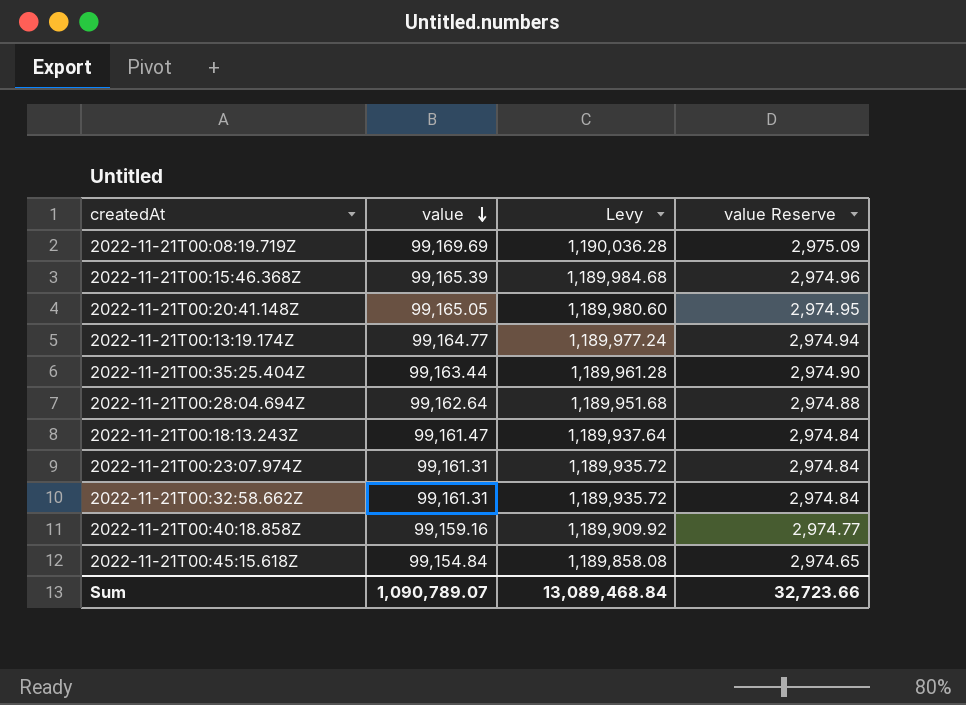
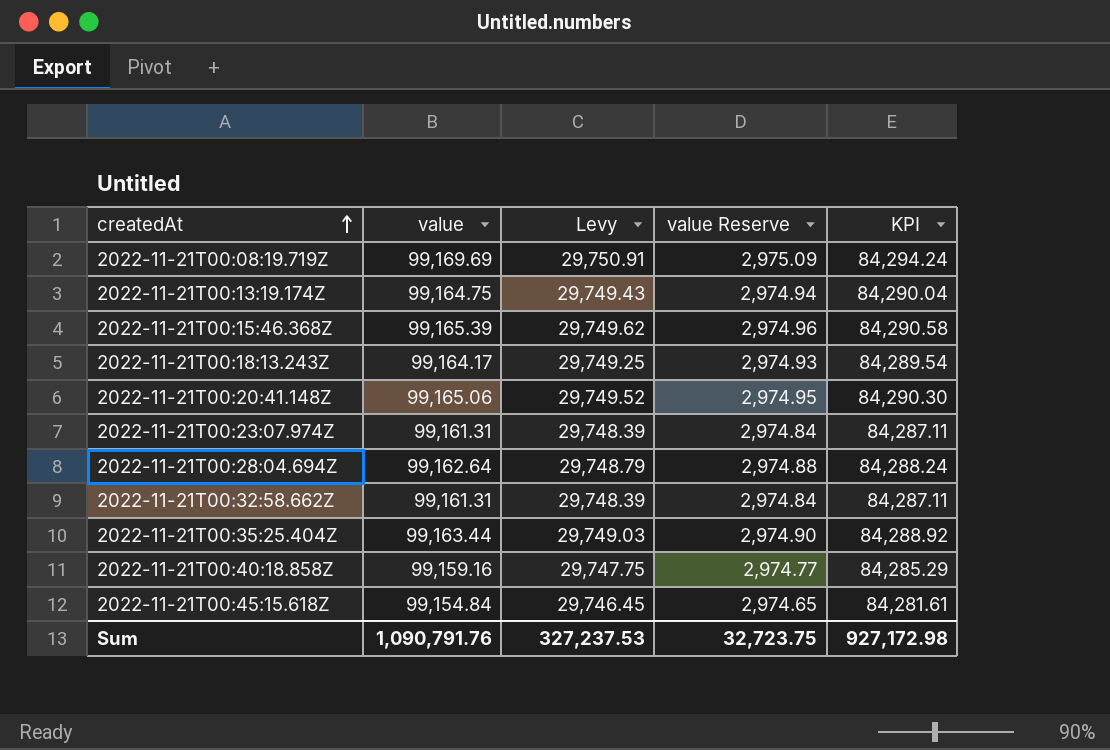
row order: value descending -> createdAt ascending
column Levy | formula: [value] * 12 -> [value] * 0.3
column KPI | formula: none -> [value] * 0.85
2022-11-21T00:13:19.174Z | value: 99,164.77 -> 99,164.75
2022-11-21T00:18:13.243Z | value: 99,161.47 -> 99,164.17
2022-11-21T00:18:13.243Z | value Reserve: 2,974.84 -> 2,974.93
2022-11-21T00:20:41.148Z | value: 99,165.05 -> 99,165.06
Sum | value: 1,090,789.07 -> 1,090,791.76
Sum | Levy: 13,089,468.84 -> 327,237.53
Sum | value Reserve: 32,723.66 -> 32,723.75

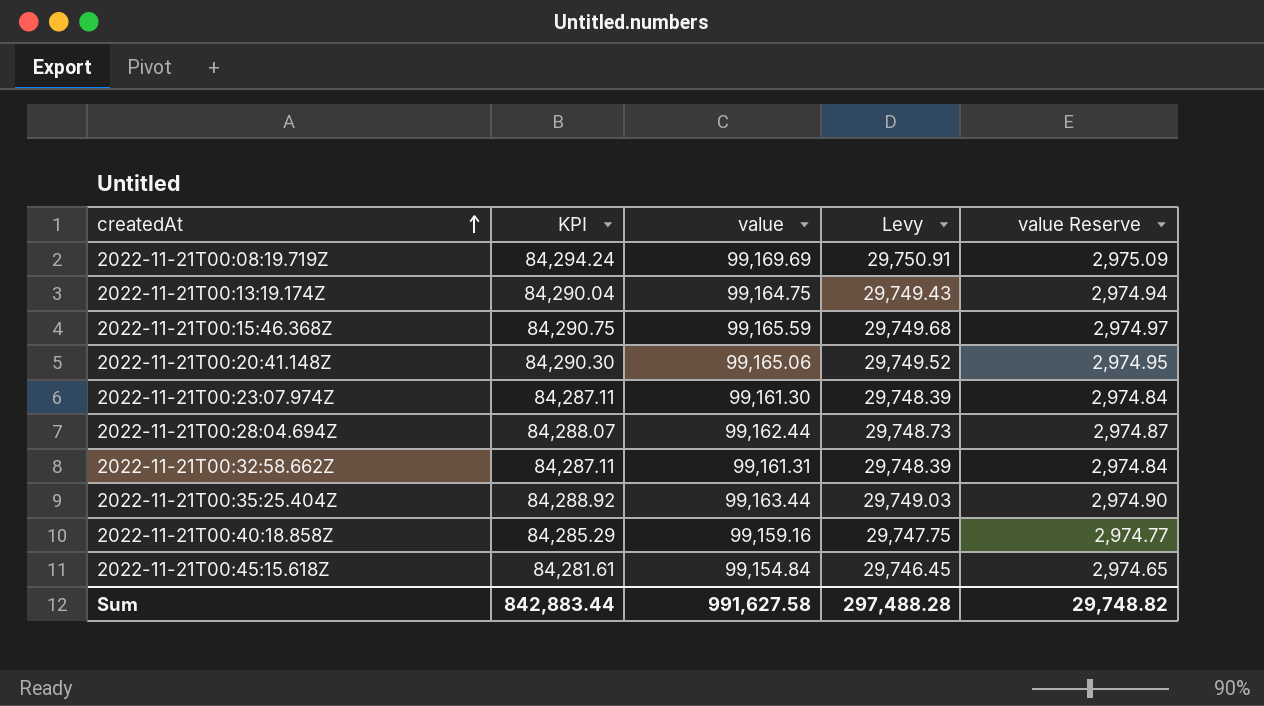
column KPI | position: 5 -> 2
row 2022-11-21T00:18:13.243Z: 99,164.17 | 29,749.25 | 2,974.93 | 84,289.54 -> none
2022-11-21T00:15:46.368Z | KPI: 84,290.58 -> 84,290.75
2022-11-21T00:15:46.368Z | value: 99,165.39 -> 99,165.59
2022-11-21T00:15:46.368Z | Levy: 29,749.62 -> 29,749.68
2022-11-21T00:15:46.368Z | value Reserve: 2,974.96 -> 2,974.97
2022-11-21T00:23:07.974Z | value: 99,161.31 -> 99,161.30
2022-11-21T00:28:04.694Z | KPI: 84,288.24 -> 84,288.07
2022-11-21T00:28:04.694Z | value: 99,162.64 -> 99,162.44
2022-11-21T00:28:04.694Z | Levy: 29,748.79 -> 29,748.73
2022-11-21T00:28:04.694Z | value Reserve: 2,974.88 -> 2,974.87
Sum | KPI: 927,172.98 -> 842,883.44
Sum | value: 1,090,791.76 -> 991,627.58
Sum | Levy: 327,237.53 -> 297,488.28
Sum | value Reserve: 32,723.75 -> 29,748.82

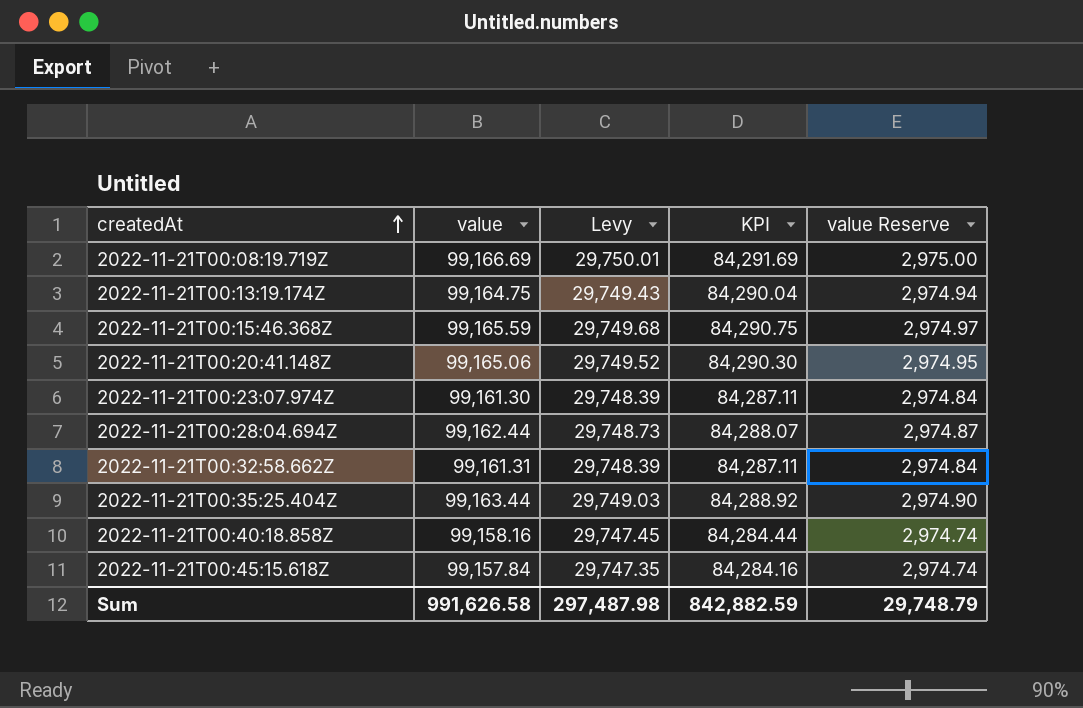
column KPI | position: 2 -> 4
2022-11-21T00:08:19.719Z | value: 99,169.69 -> 99,166.69
2022-11-21T00:08:19.719Z | Levy: 29,750.91 -> 29,750.01
2022-11-21T00:08:19.719Z | KPI: 84,294.24 -> 84,291.69
2022-11-21T00:08:19.719Z | value Reserve: 2,975.09 -> 2,975.00
2022-11-21T00:40:18.858Z | value: 99,159.16 -> 99,158.16
2022-11-21T00:40:18.858Z | Levy: 29,747.75 -> 29,747.45
2022-11-21T00:40:18.858Z | KPI: 84,285.29 -> 84,284.44
2022-11-21T00:40:18.858Z | value Reserve: 2,974.77 -> 2,974.74
2022-11-21T00:45:15.618Z | value: 99,154.84 -> 99,157.84
2022-11-21T00:45:15.618Z | Levy: 29,746.45 -> 29,747.35
2022-11-21T00:45:15.618Z | KPI: 84,281.61 -> 84,284.16
2022-11-21T00:45:15.618Z | value Reserve: 2,974.65 -> 2,974.74
Sum | value: 991,627.58 -> 991,626.58
Sum | Levy: 297,488.28 -> 297,487.98
Sum | KPI: 842,883.44 -> 842,882.59
Sum | value Reserve: 29,748.82 -> 29,748.79

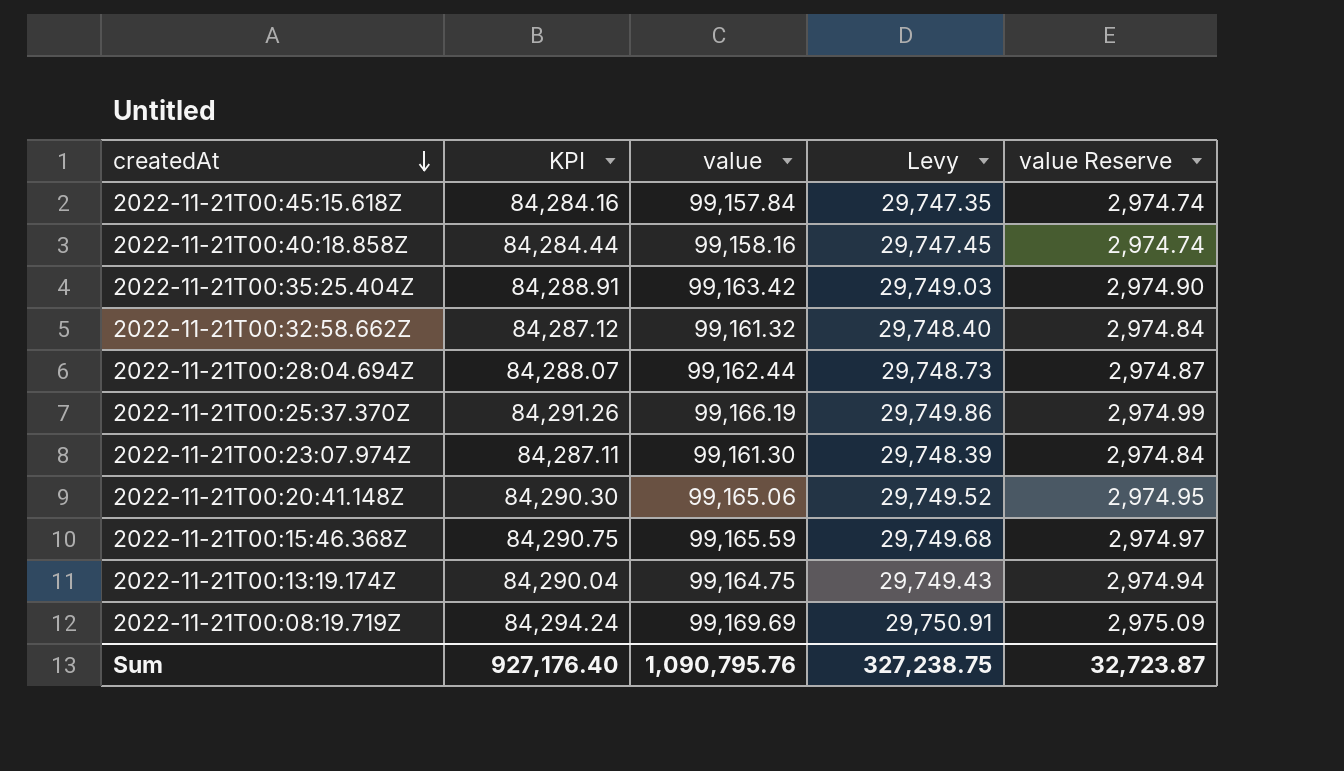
row order: createdAt ascending -> createdAt descending
column KPI | position: 4 -> 2
2022-11-21T00:35:25.404Z | KPI: 84,288.92 -> 84,288.91
2022-11-21T00:35:25.404Z | value: 99,163.44 -> 99,163.42
2022-11-21T00:32:58.662Z | KPI: 84,287.11 -> 84,287.12
2022-11-21T00:32:58.662Z | value: 99,161.31 -> 99,161.32
2022-11-21T00:32:58.662Z | Levy: 29,748.39 -> 29,748.40
row 2022-11-21T00:25:37.370Z: none -> 84,291.26 | 99,166.19 | 29,749.86 | 2,974.99
2022-11-21T00:08:19.719Z | KPI: 84,291.69 -> 84,294.24
2022-11-21T00:08:19.719Z | value: 99,166.69 -> 99,169.69
2022-11-21T00:08:19.719Z | Levy: 29,750.01 -> 29,750.91
2022-11-21T00:08:19.719Z | value Reserve: 2,975.00 -> 2,975.09
Sum | KPI: 842,882.59 -> 927,176.40
Sum | value: 991,626.58 -> 1,090,795.76
Sum | Levy: 297,487.98 -> 327,238.75
Sum | value Reserve: 29,748.79 -> 32,723.87

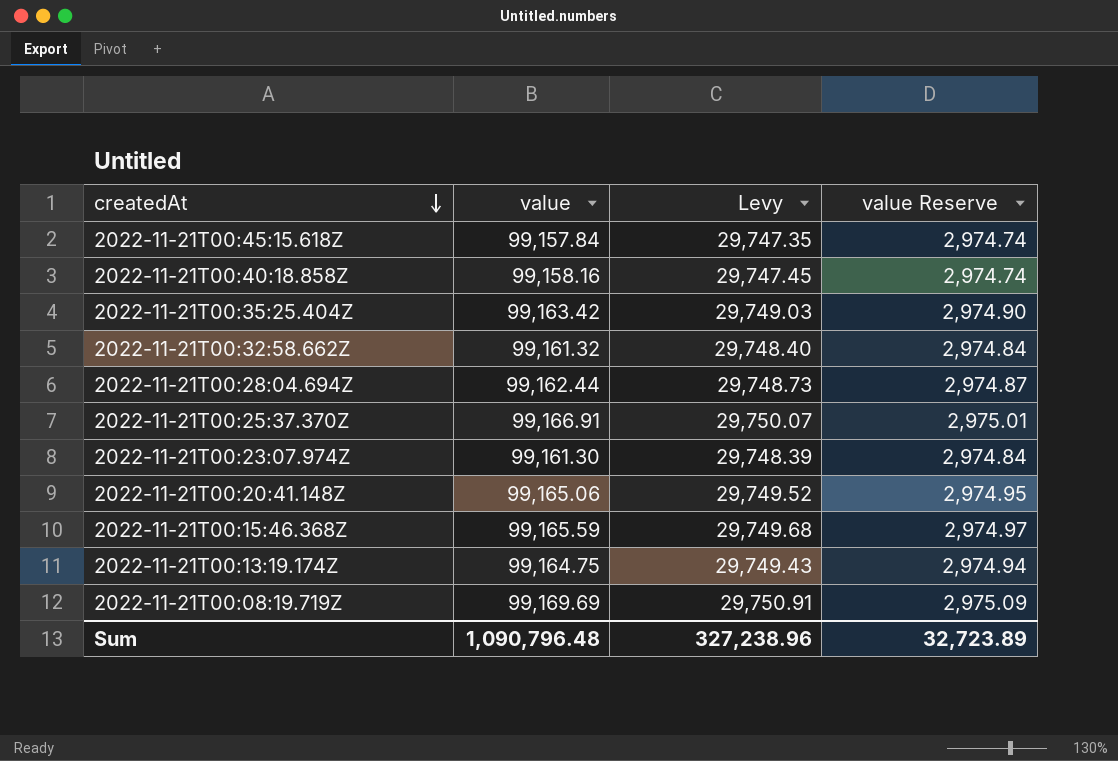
column KPI | formula: [value] * 0.85 -> none
2022-11-21T00:25:37.370Z | value: 99,166.19 -> 99,166.91
2022-11-21T00:25:37.370Z | Levy: 29,749.86 -> 29,750.07
2022-11-21T00:25:37.370Z | value Reserve: 2,974.99 -> 2,975.01
Sum | value: 1,090,795.76 -> 1,090,796.48
Sum | Levy: 327,238.75 -> 327,238.96
Sum | value Reserve: 32,723.87 -> 32,723.89

